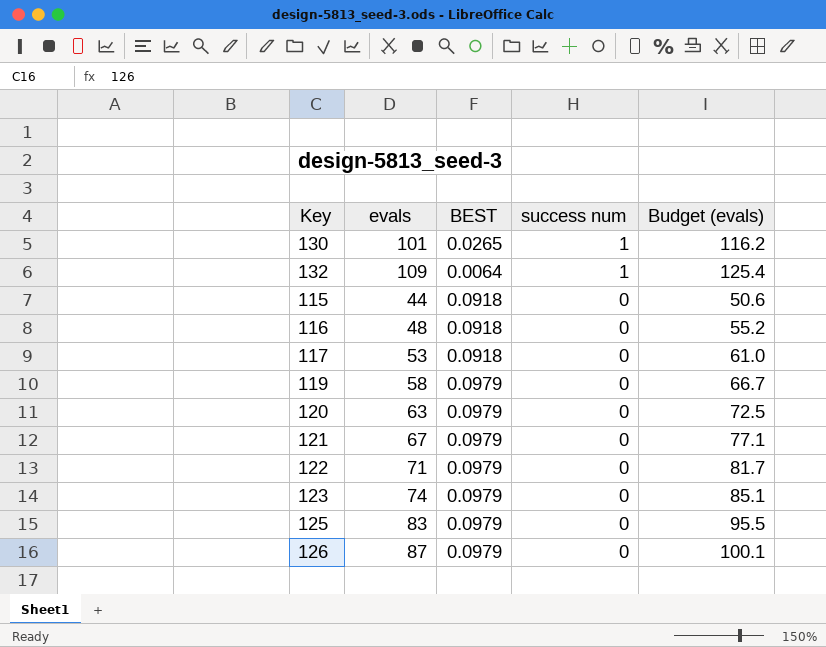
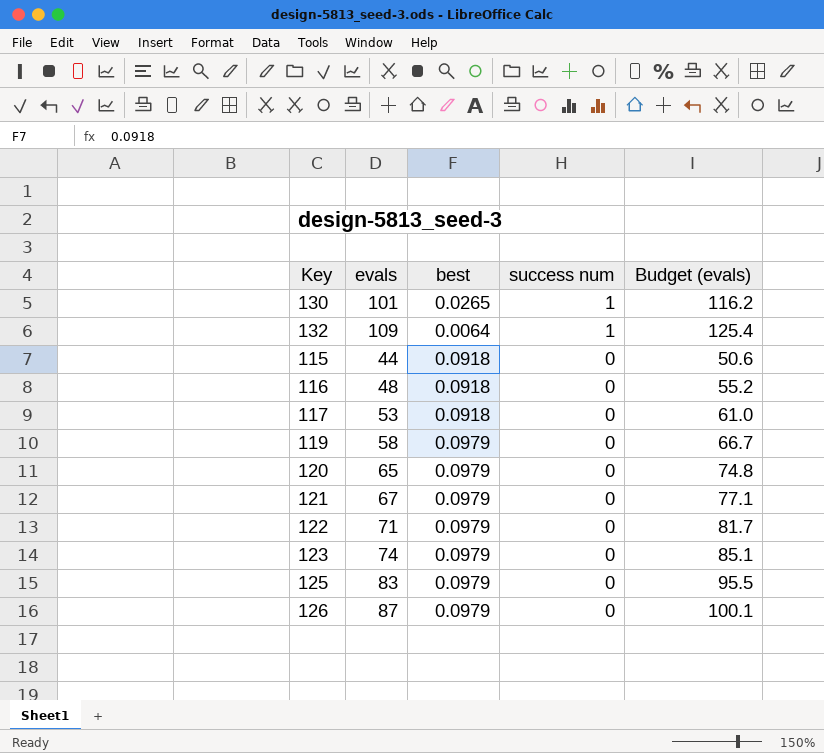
column name: BEST -> best
120 | evals: 63 -> 65
120 | Budget (evals): 72.5 -> 74.8

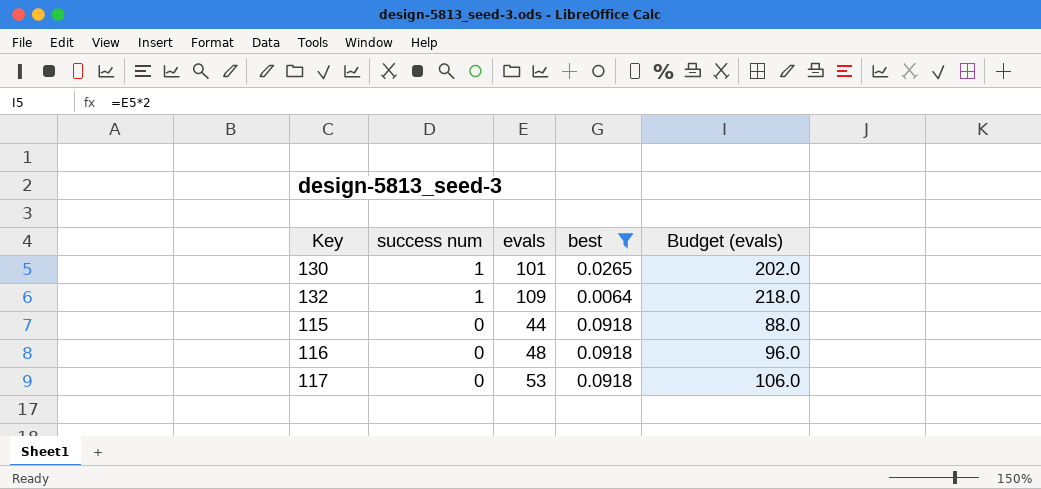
filter: none -> best != 0.0979
column success num | position: 4 -> 2
column Budget (evals) | formula: [evals] * 1.15 -> [evals] * 2

